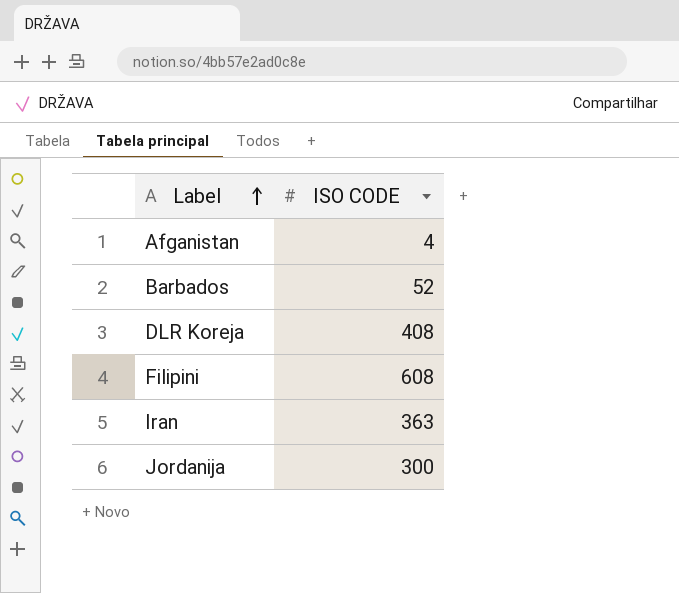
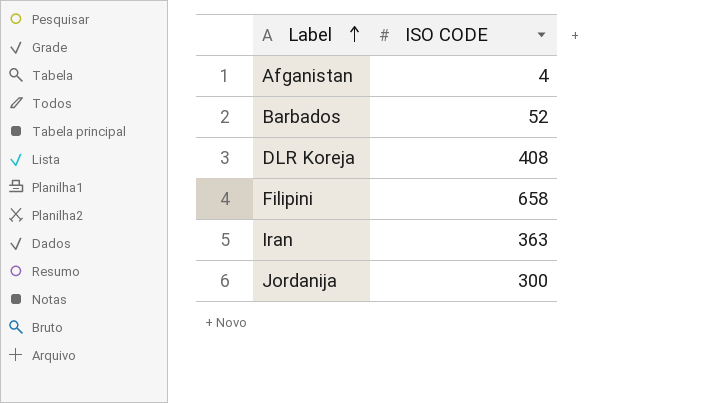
Filipini | ISO CODE: 608 -> 658

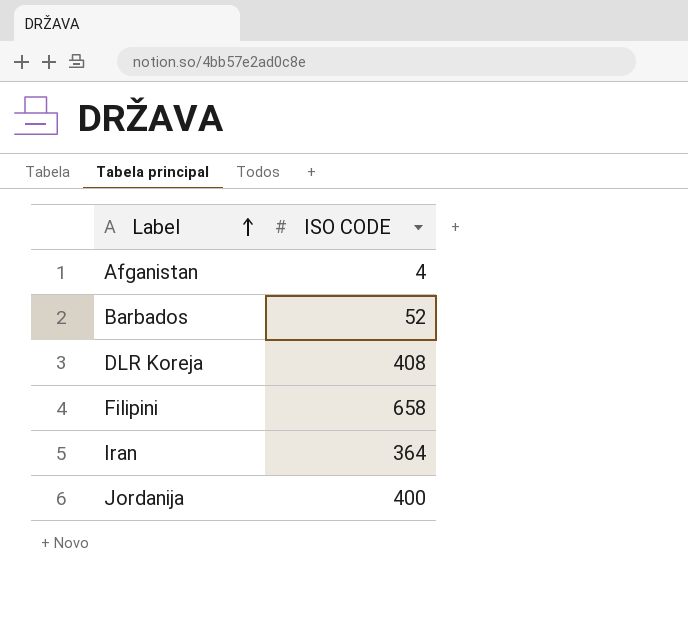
Iran | ISO CODE: 363 -> 364
Jordanija | ISO CODE: 300 -> 400

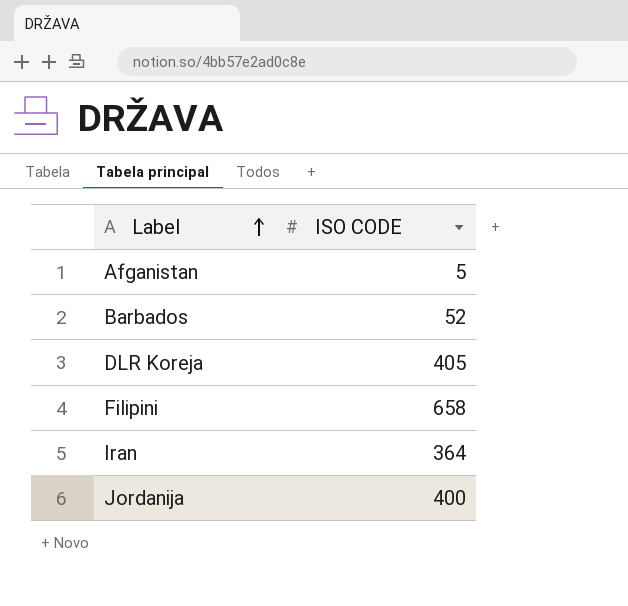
Afganistan | ISO CODE: 4 -> 5
DLR Koreja | ISO CODE: 408 -> 405

